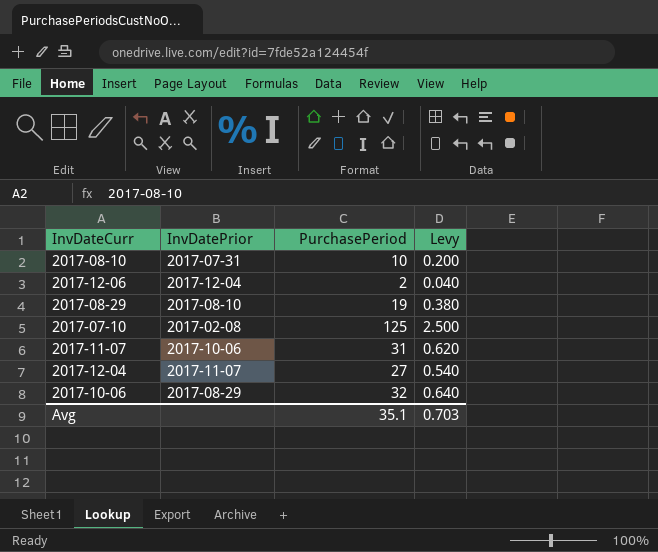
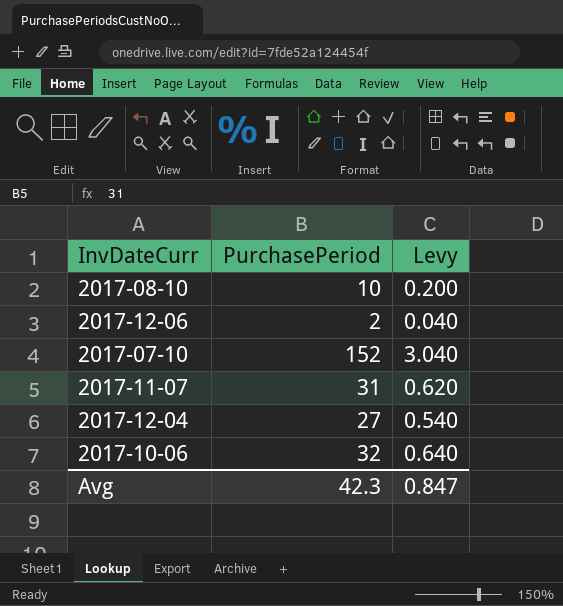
column InvDatePrior | position: 2 -> none
row 2017-08-29: 2017-08-10 | 19 | 0.380 -> none
2017-07-10 | PurchasePeriod: 125 -> 152
2017-07-10 | Levy: 2.500 -> 3.040
Avg | PurchasePeriod: 35.1 -> 42.3
Avg | Levy: 0.703 -> 0.847

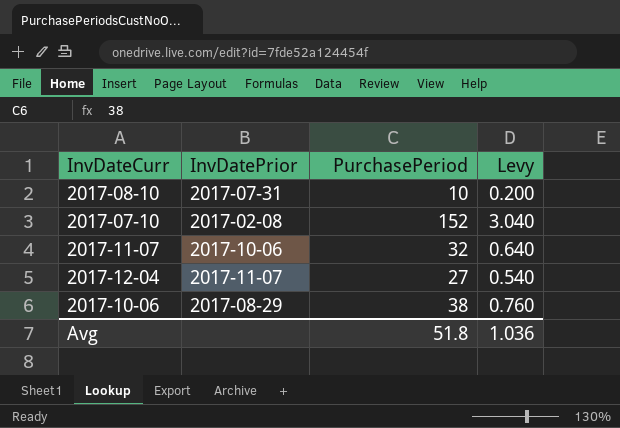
column InvDatePrior | position: none -> 2
row 2017-12-06: 2 | 0.040 -> none
2017-11-07 | PurchasePeriod: 31 -> 32
2017-11-07 | Levy: 0.620 -> 0.640
2017-10-06 | PurchasePeriod: 32 -> 38
2017-10-06 | Levy: 0.640 -> 0.760
Avg | PurchasePeriod: 42.3 -> 51.8
Avg | Levy: 0.847 -> 1.036

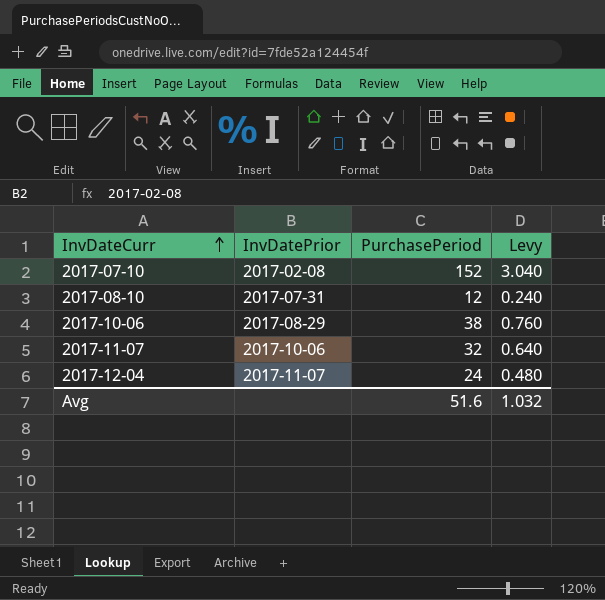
row order: none -> InvDateCurr ascending
2017-08-10 | PurchasePeriod: 10 -> 12
2017-08-10 | Levy: 0.200 -> 0.240
2017-12-04 | PurchasePeriod: 27 -> 24
2017-12-04 | Levy: 0.540 -> 0.480
Avg | PurchasePeriod: 51.8 -> 51.6
Avg | Levy: 1.036 -> 1.032

